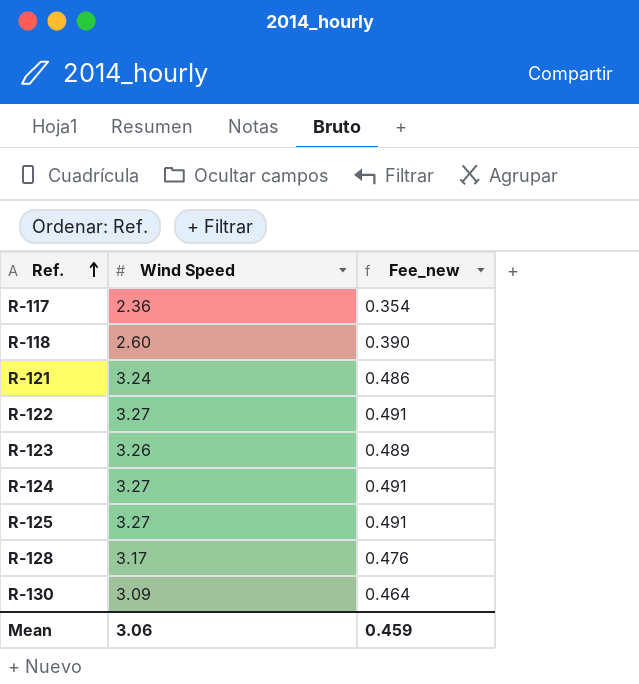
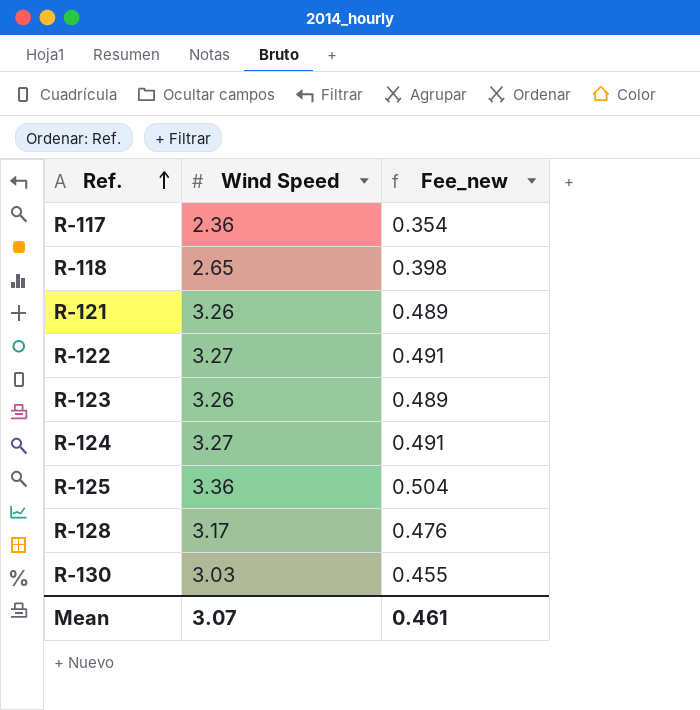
R-118 | Wind Speed: 2.60 -> 2.65
R-118 | Fee_new: 0.390 -> 0.398
R-121 | Wind Speed: 3.24 -> 3.26
R-121 | Fee_new: 0.486 -> 0.489
R-125 | Wind Speed: 3.27 -> 3.36
R-125 | Fee_new: 0.491 -> 0.504
R-130 | Wind Speed: 3.09 -> 3.03
R-130 | Fee_new: 0.464 -> 0.455
Mean | Wind Speed: 3.06 -> 3.07
Mean | Fee_new: 0.459 -> 0.461

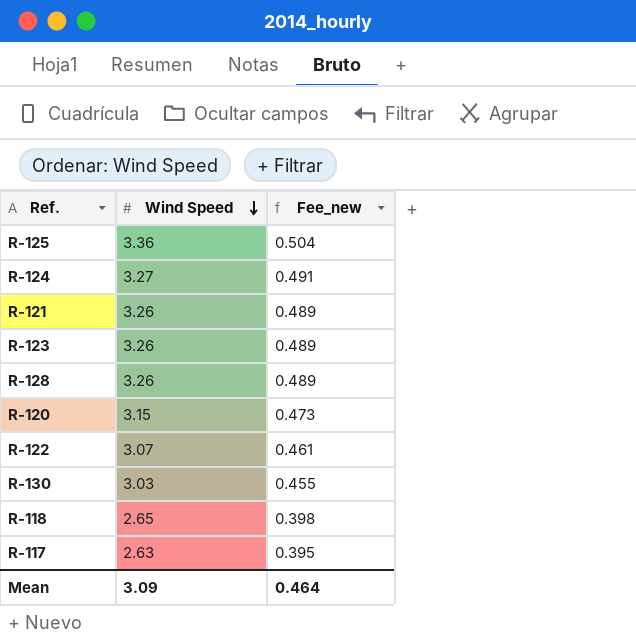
row order: Ref. ascending -> Wind Speed descending
R-128 | Wind Speed: 3.17 -> 3.26
R-128 | Fee_new: 0.476 -> 0.489
row R-120: none -> 3.15 | 0.473
R-122 | Wind Speed: 3.27 -> 3.07
R-122 | Fee_new: 0.491 -> 0.461
R-117 | Wind Speed: 2.36 -> 2.63
R-117 | Fee_new: 0.354 -> 0.395
Mean | Wind Speed: 3.07 -> 3.09
Mean | Fee_new: 0.461 -> 0.464

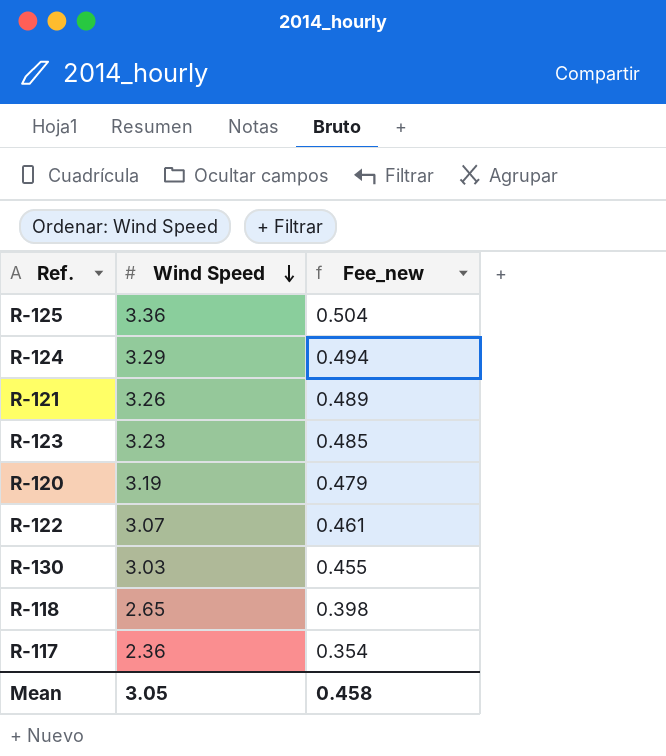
row R-128: 3.26 | 0.489 -> none
R-124 | Wind Speed: 3.27 -> 3.29
R-124 | Fee_new: 0.491 -> 0.494
R-123 | Wind Speed: 3.26 -> 3.23
R-123 | Fee_new: 0.489 -> 0.485
R-120 | Wind Speed: 3.15 -> 3.19
R-120 | Fee_new: 0.473 -> 0.479
R-117 | Wind Speed: 2.63 -> 2.36
R-117 | Fee_new: 0.395 -> 0.354
Mean | Wind Speed: 3.09 -> 3.05
Mean | Fee_new: 0.464 -> 0.458

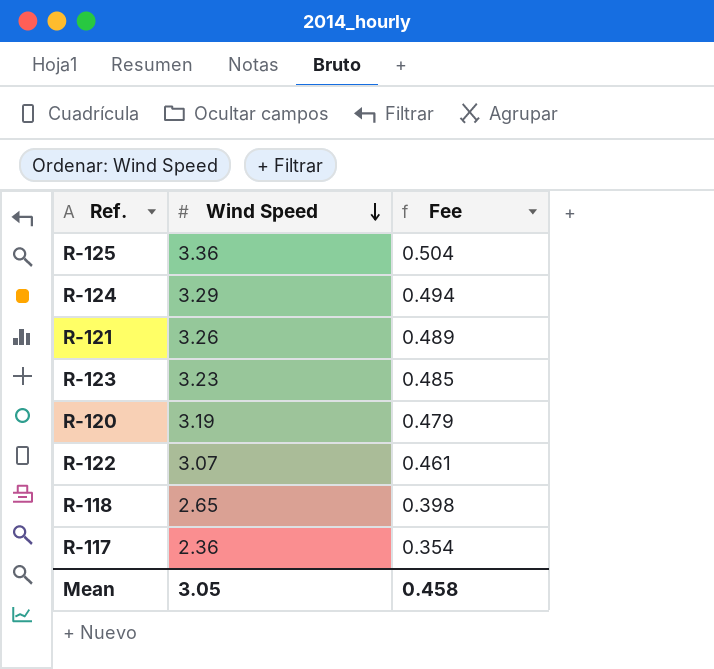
column name: Fee_new -> Fee
row R-130: 3.03 | 0.455 -> none

